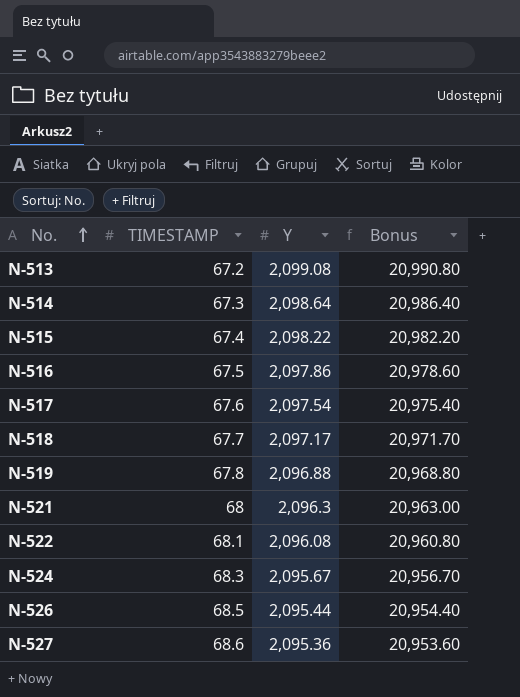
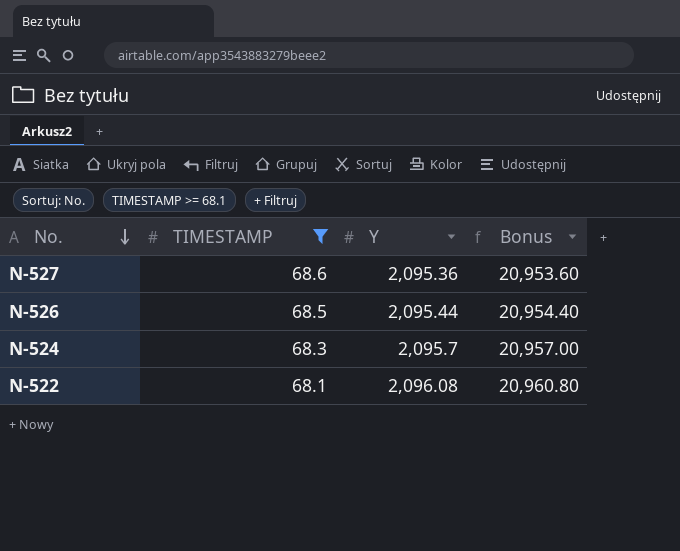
filter: none -> TIMESTAMP >= 68.1
row order: No. ascending -> No. descending
N-524 | Y: 2,095.67 -> 2,095.7
N-524 | Bonus: 20,956.70 -> 20,957.00

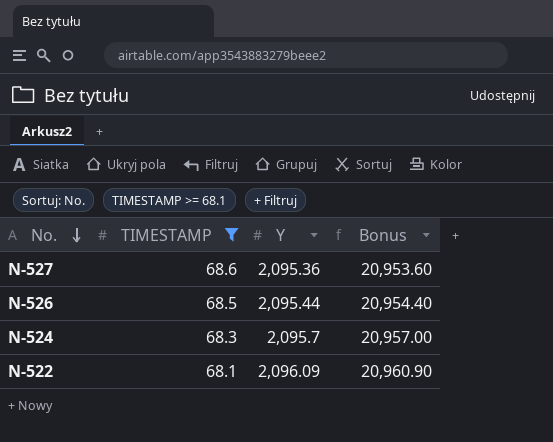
N-522 | Y: 2,096.08 -> 2,096.09
N-522 | Bonus: 20,960.80 -> 20,960.90

